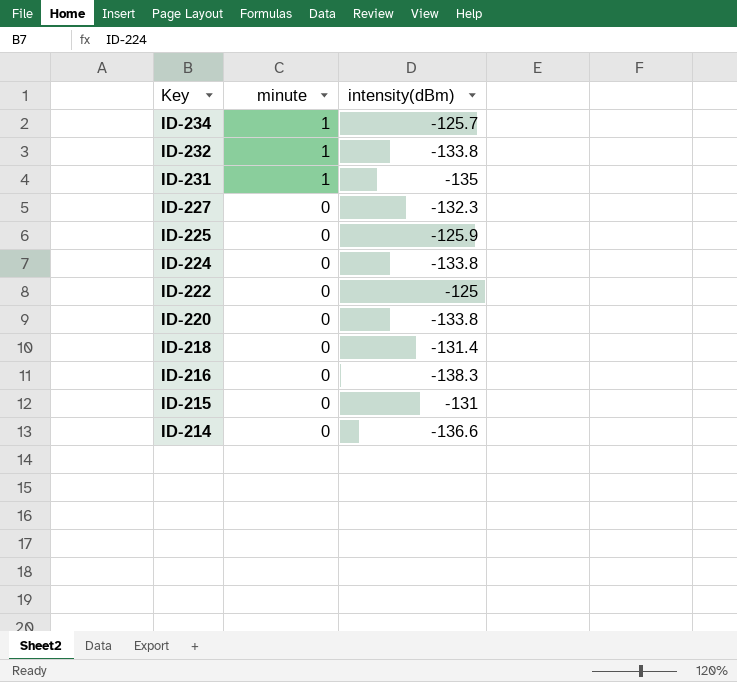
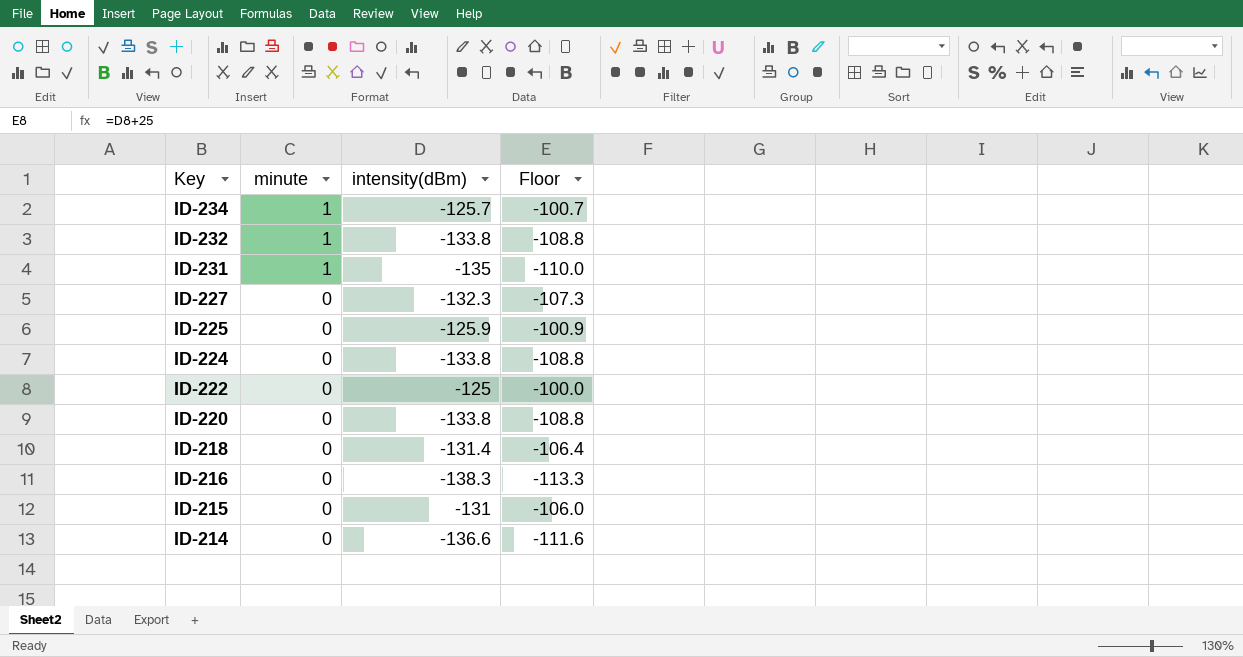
column Floor | formula: none -> [intensity(dBm)] + 25

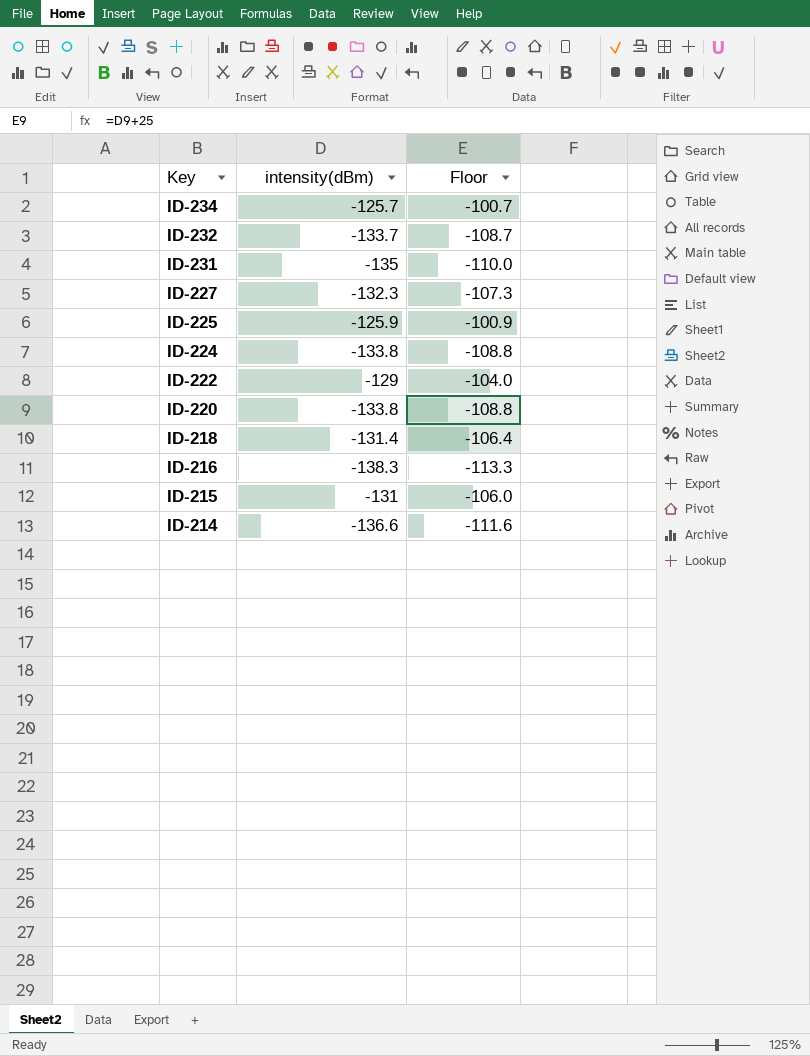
column minute | position: 2 -> none
ID-232 | intensity(dBm): -133.8 -> -133.7
ID-232 | Floor: -108.8 -> -108.7
ID-222 | intensity(dBm): -125 -> -129
ID-222 | Floor: -100.0 -> -104.0

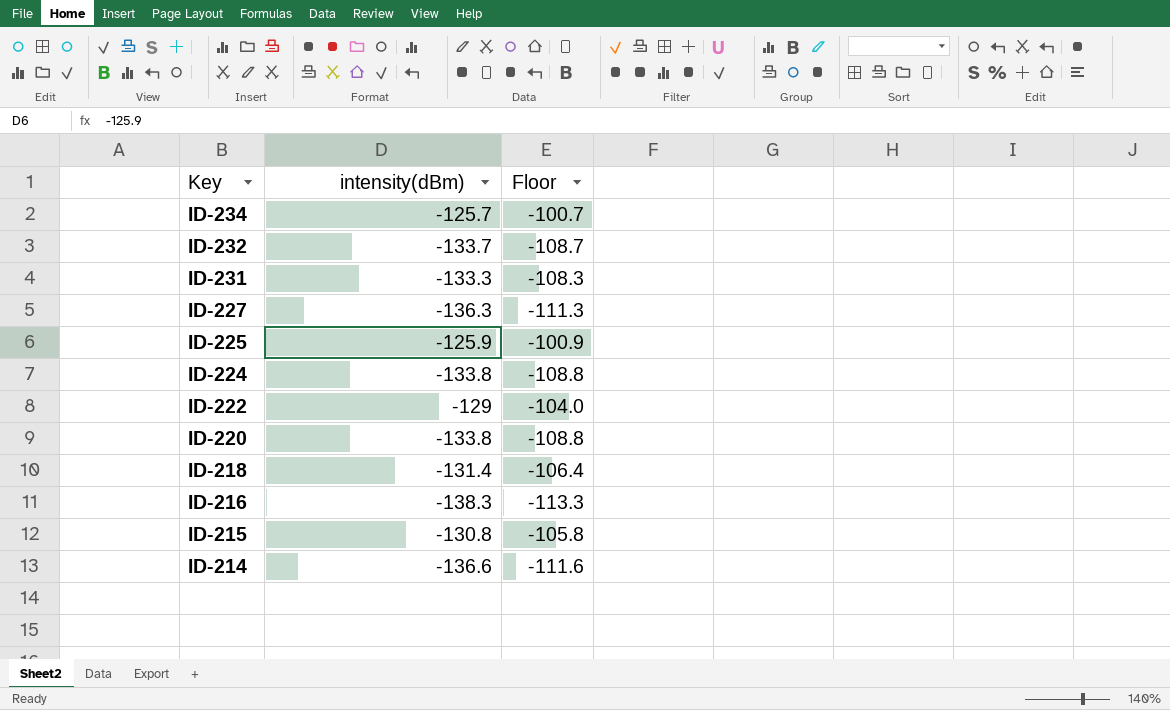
ID-231 | intensity(dBm): -135 -> -133.3
ID-231 | Floor: -110.0 -> -108.3
ID-227 | intensity(dBm): -132.3 -> -136.3
ID-227 | Floor: -107.3 -> -111.3
ID-215 | intensity(dBm): -131 -> -130.8
ID-215 | Floor: -106.0 -> -105.8

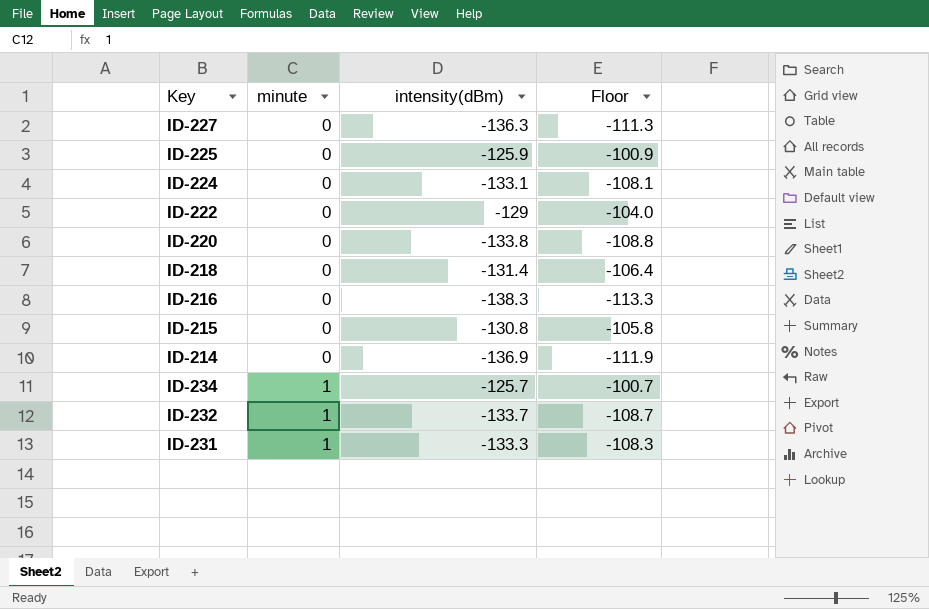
row order: Key descending -> minute ascending
column minute | position: none -> 2
ID-224 | intensity(dBm): -133.8 -> -133.1
ID-224 | Floor: -108.8 -> -108.1
ID-214 | intensity(dBm): -136.6 -> -136.9
ID-214 | Floor: -111.6 -> -111.9

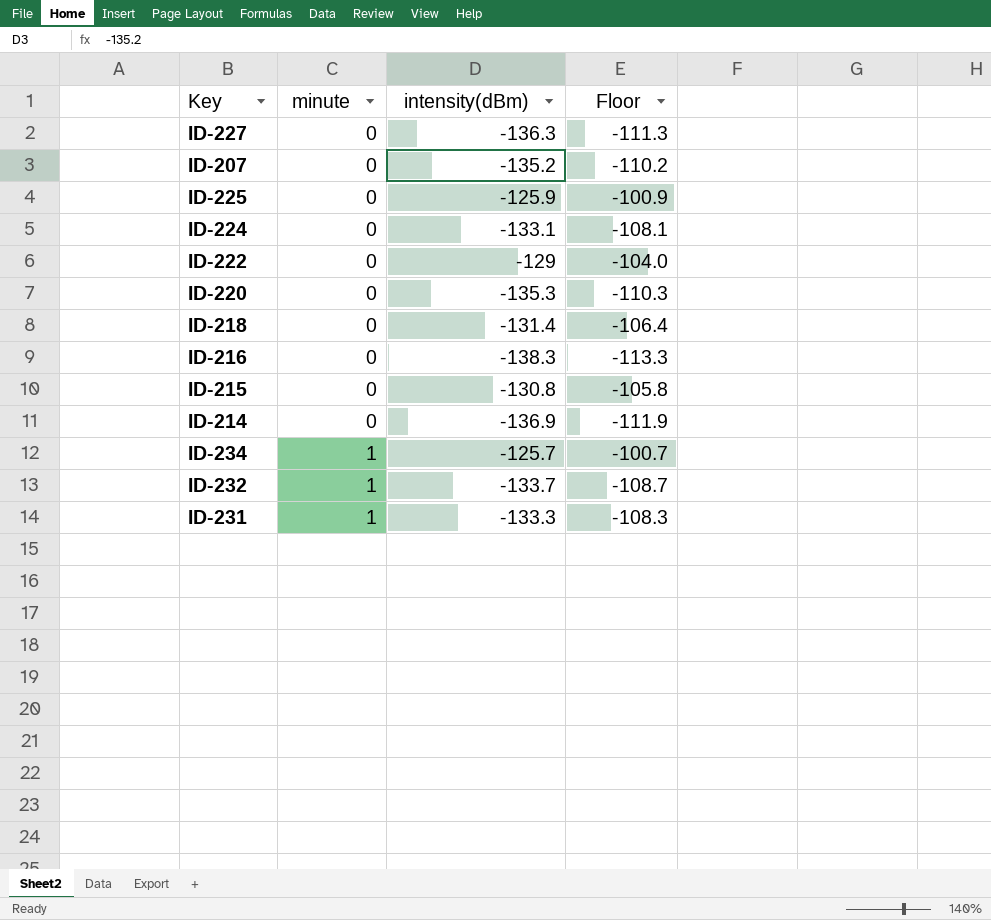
row ID-207: none -> 0 | -135.2 | -110.2
ID-220 | intensity(dBm): -133.8 -> -135.3
ID-220 | Floor: -108.8 -> -110.3

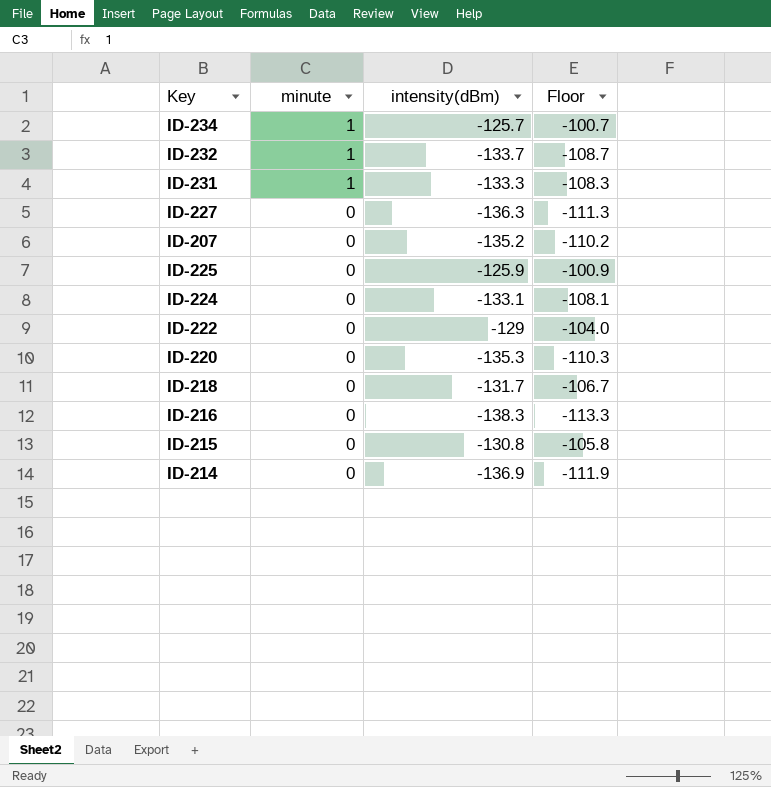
row order: minute ascending -> minute descending
ID-218 | intensity(dBm): -131.4 -> -131.7
ID-218 | Floor: -106.4 -> -106.7

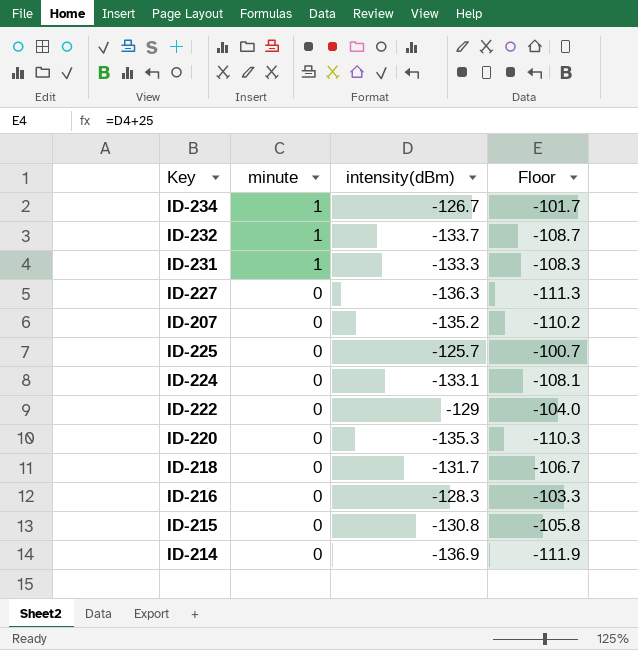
ID-234 | intensity(dBm): -125.7 -> -126.7
ID-234 | Floor: -100.7 -> -101.7
ID-225 | intensity(dBm): -125.9 -> -125.7
ID-225 | Floor: -100.9 -> -100.7
ID-216 | intensity(dBm): -138.3 -> -128.3
ID-216 | Floor: -113.3 -> -103.3

